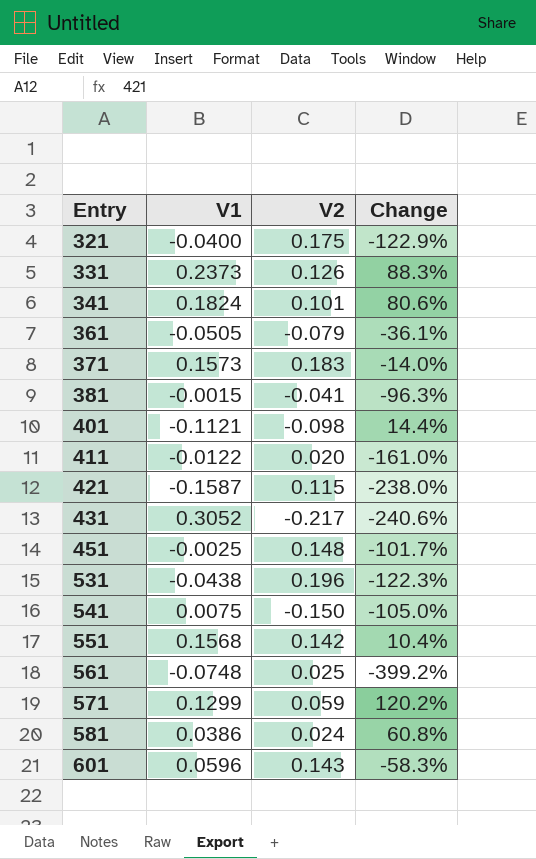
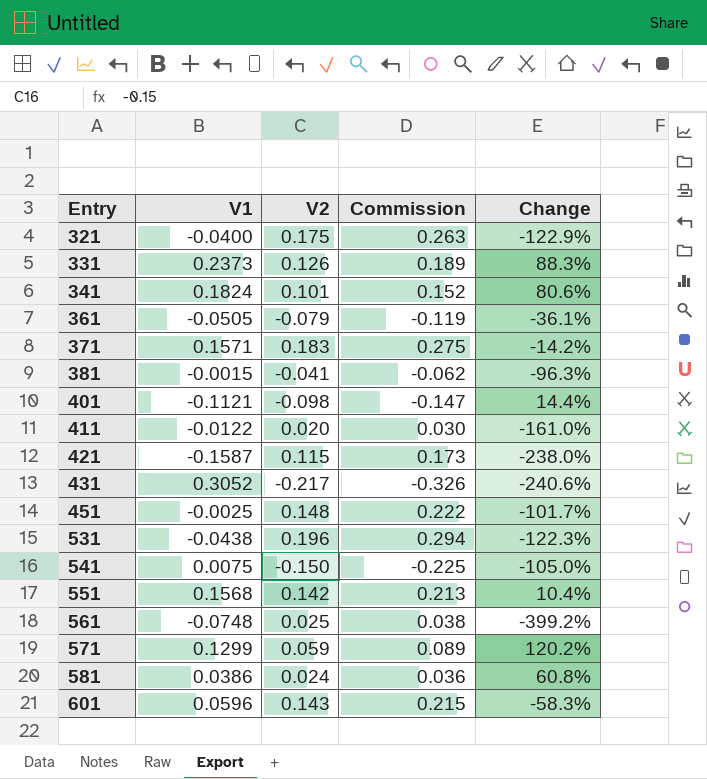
column Commission | formula: none -> [V2] * 1.5
371 | V1: 0.1573 -> 0.1571
371 | Change: -14.0% -> -14.2%

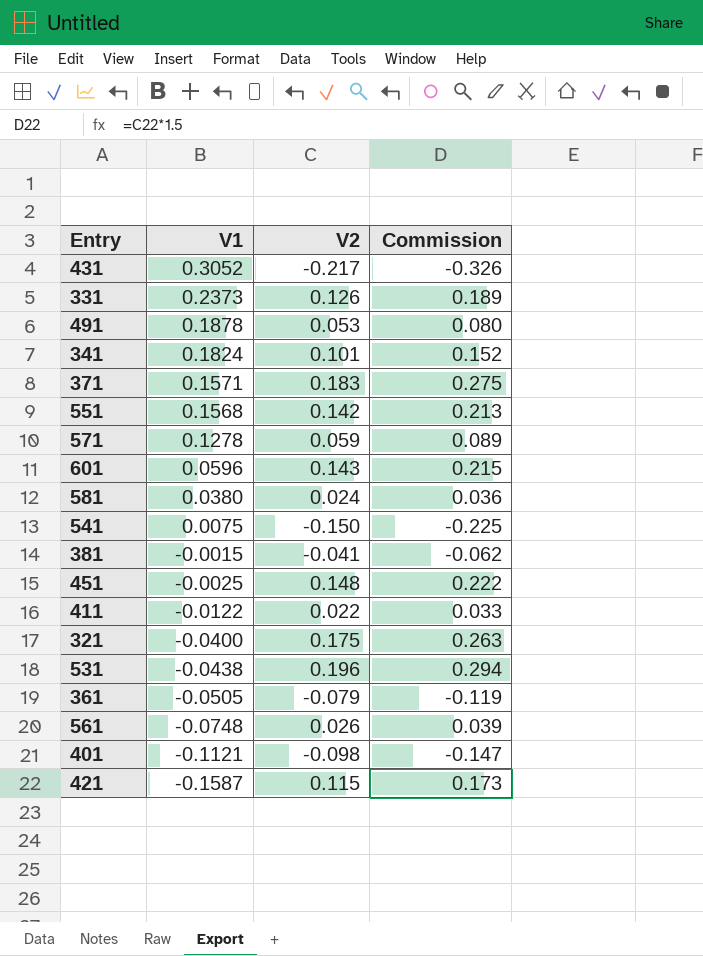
row order: Entry ascending -> V1 descending
column Change | formula: ([V1] - [V2]) / [V2] -> none
row 491: none -> 0.1878 | 0.053 | 0.080
571 | V1: 0.1299 -> 0.1278
581 | V1: 0.0386 -> 0.0380
411 | V2: 0.020 -> 0.022
411 | Commission: 0.030 -> 0.033
561 | V2: 0.025 -> 0.026
561 | Commission: 0.038 -> 0.039

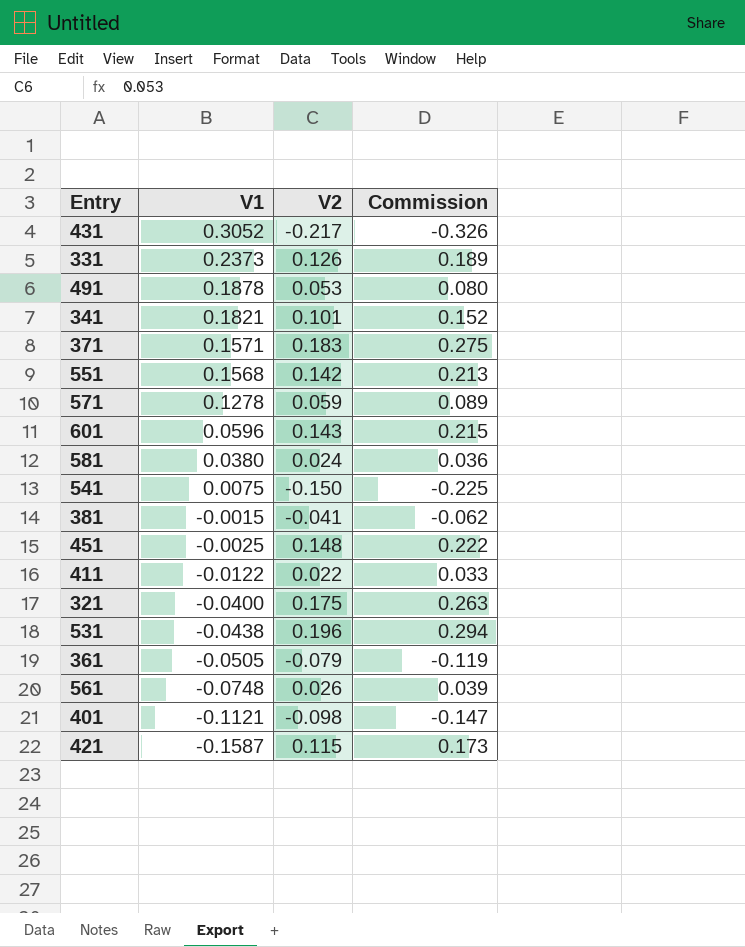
341 | V1: 0.1824 -> 0.1821

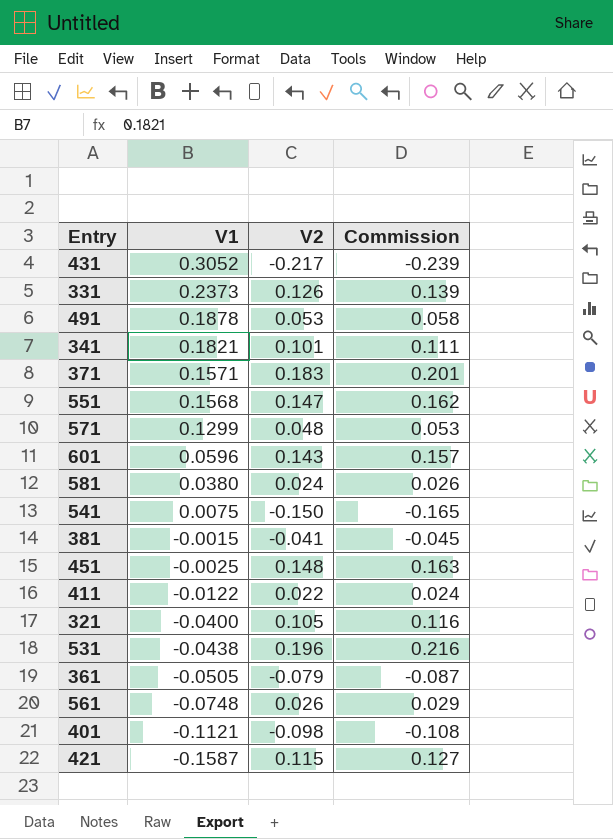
column Commission | formula: [V2] * 1.5 -> [V2] * 1.1
551 | V2: 0.142 -> 0.147
571 | V1: 0.1278 -> 0.1299
571 | V2: 0.059 -> 0.048
321 | V2: 0.175 -> 0.105

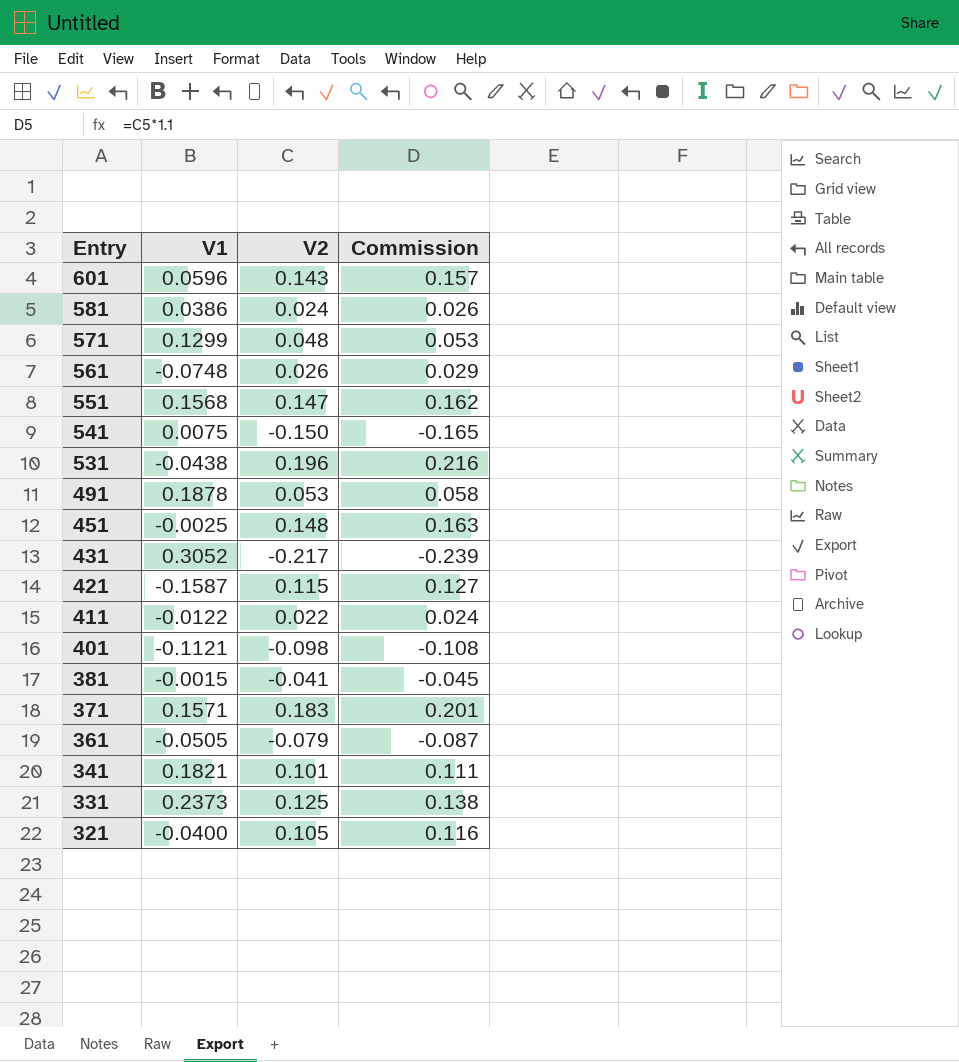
row order: V1 descending -> Entry descending
581 | V1: 0.0380 -> 0.0386
331 | V2: 0.126 -> 0.125
331 | Commission: 0.139 -> 0.138

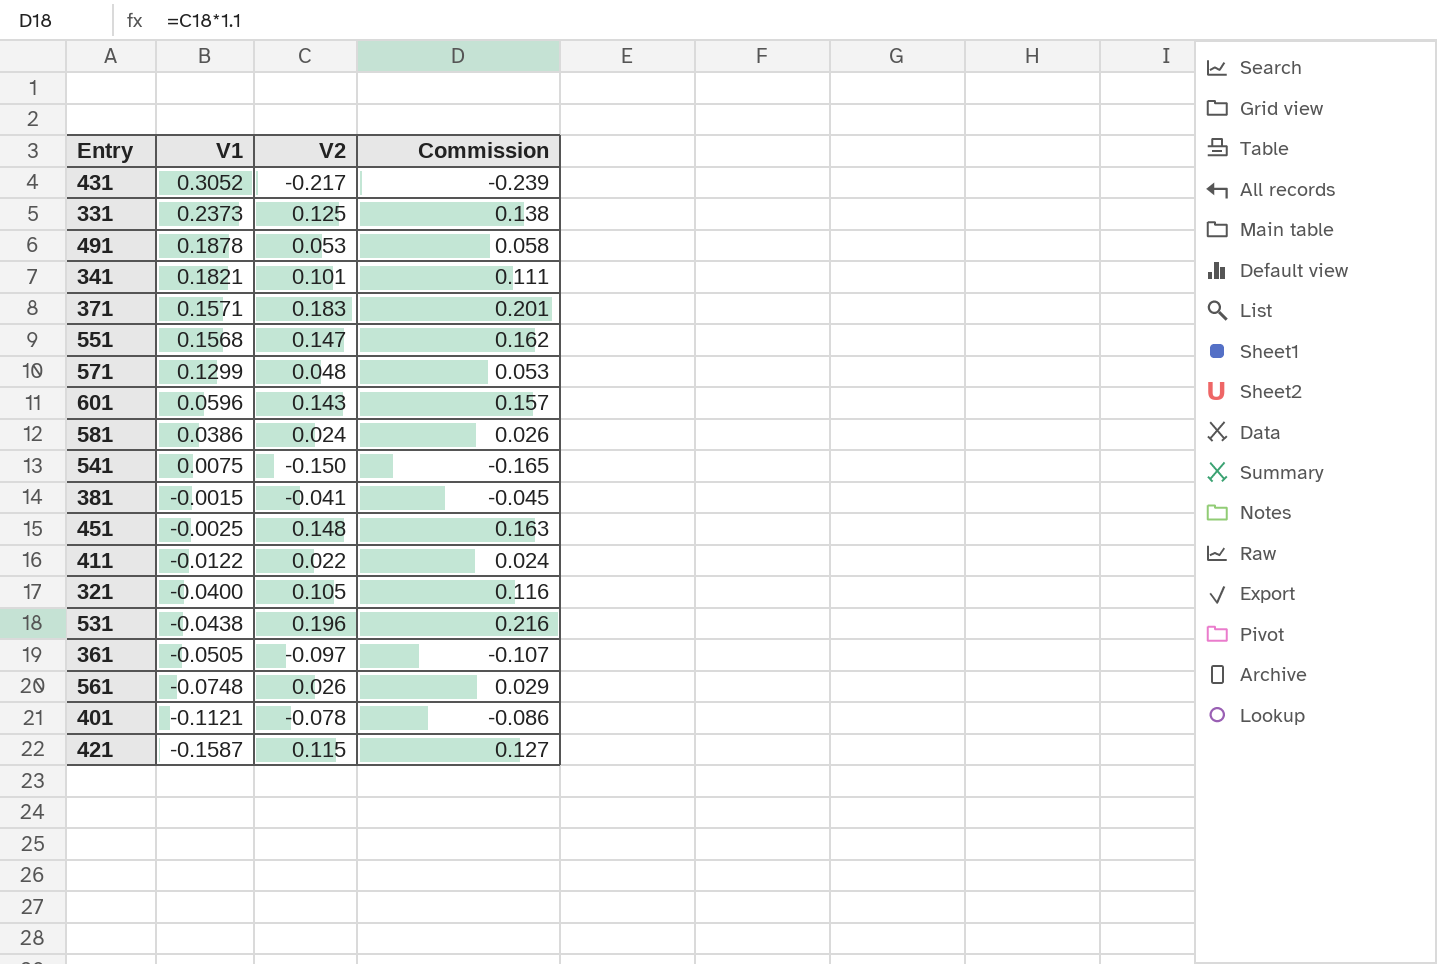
row order: Entry descending -> V1 descending
361 | V2: -0.079 -> -0.097
361 | Commission: -0.087 -> -0.107
401 | V2: -0.098 -> -0.078
401 | Commission: -0.108 -> -0.086

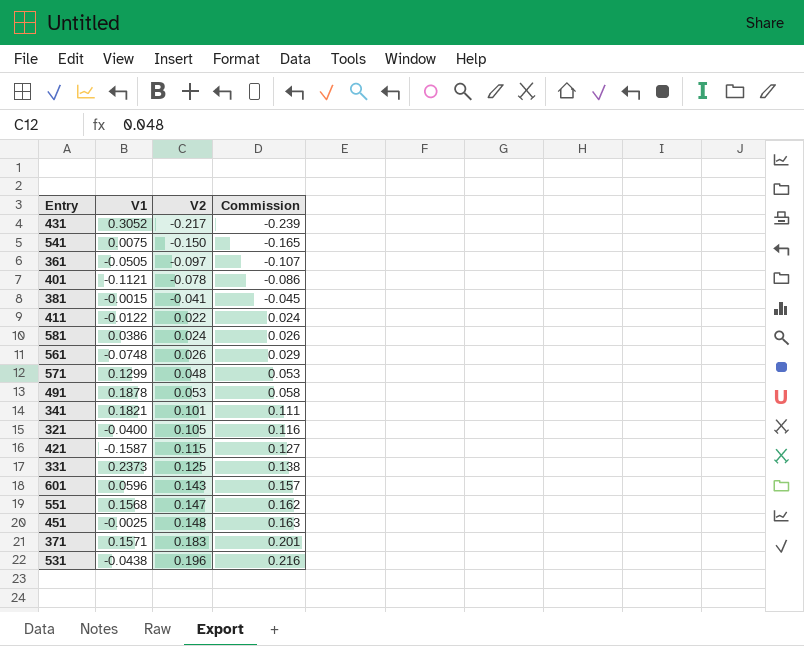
row order: V1 descending -> V2 ascending

